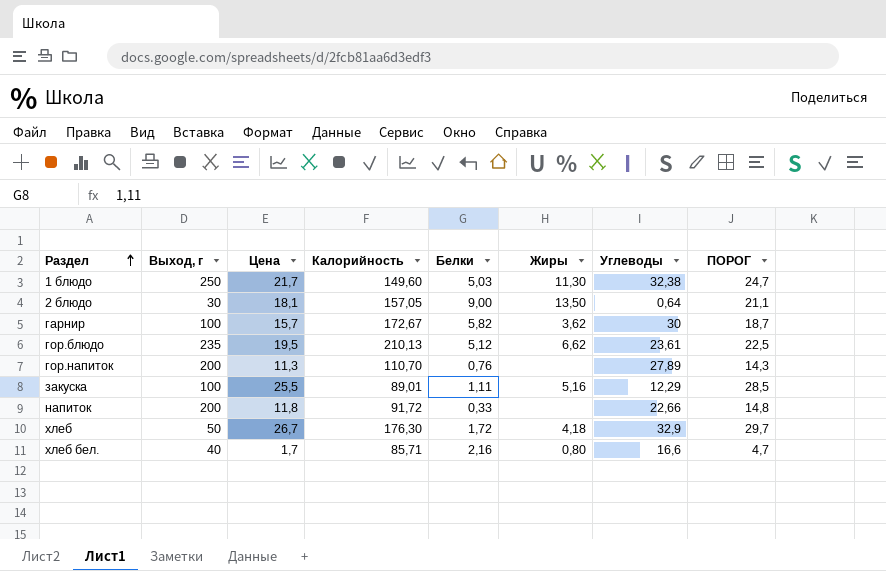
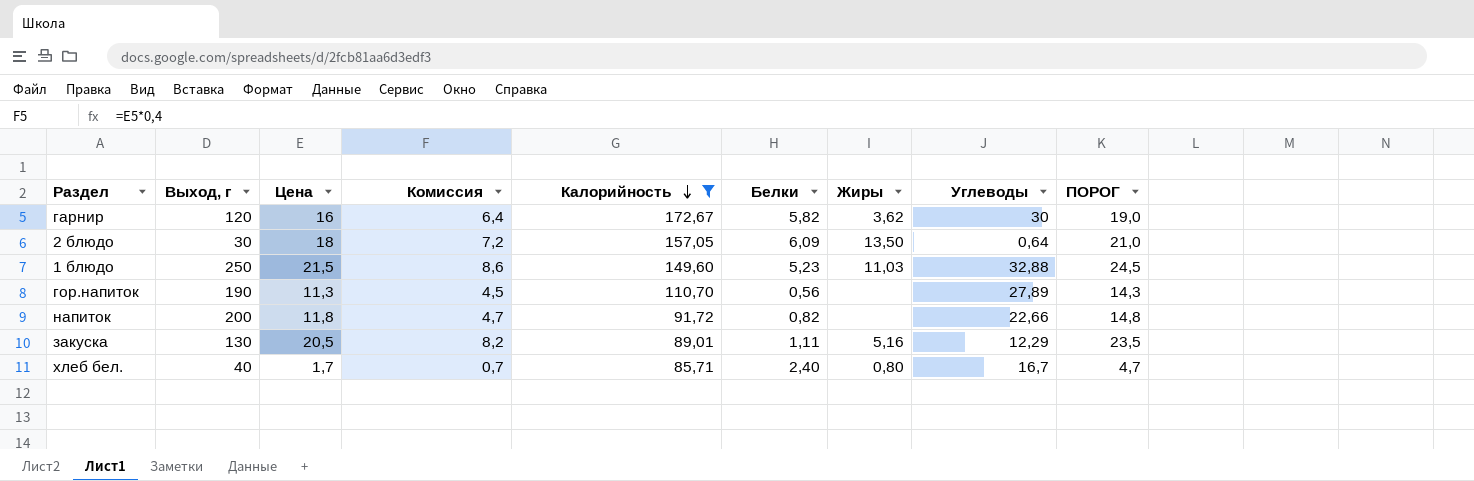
filter: none -> Калорийность <= 172,67
row order: Раздел ascending -> Калорийность descending
column Комиссия | formula: none -> [Цена] * 0,4
гарнир | Выход, г: 100 -> 120
гарнир | Цена: 15,7 -> 16
гарнир | ПОРОГ: 18,7 -> 19,0
2 блюдо | Цена: 18,1 -> 18
2 блюдо | Белки: 9,00 -> 6,09
2 блюдо | ПОРОГ: 21,1 -> 21,0
1 блюдо | Цена: 21,7 -> 21,5
1 блюдо | Белки: 5,03 -> 5,23
1 блюдо | Жиры: 11,30 -> 11,03
1 блюдо | Углеводы: 32,38 -> 32,88
1 блюдо | ПОРОГ: 24,7 -> 24,5
гор.напиток | Выход, г: 200 -> 190
гор.напиток | Белки: 0,76 -> 0,56
напиток | Белки: 0,33 -> 0,82
закуска | Выход, г: 100 -> 130
закуска | Цена: 25,5 -> 20,5
закуска | ПОРОГ: 28,5 -> 23,5
хлеб бел. | Белки: 2,16 -> 2,40
хлеб бел. | Углеводы: 16,6 -> 16,7

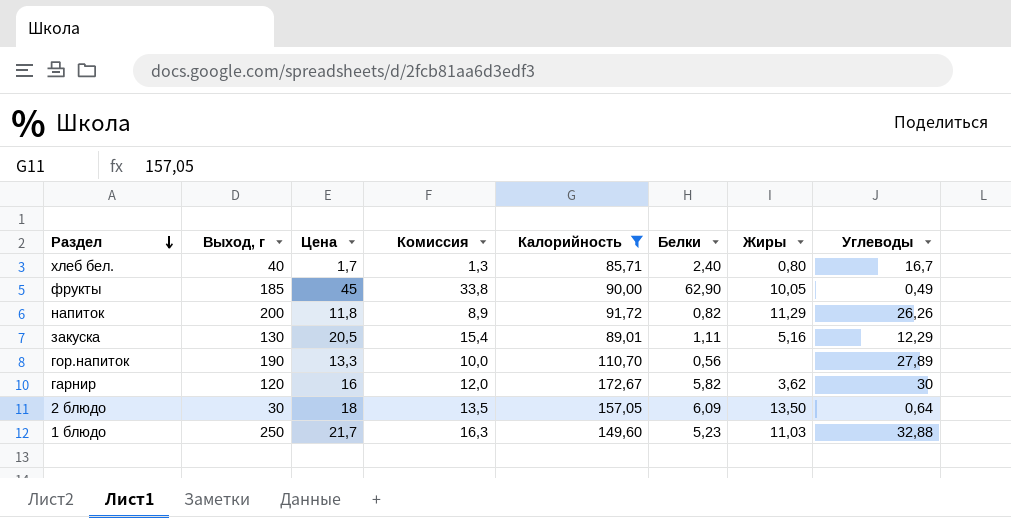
row order: Калорийность descending -> Раздел descending
column ПОРОГ | formula: [Цена] + 3 -> none
column Комиссия | formula: [Цена] * 0,4 -> [Цена] * 0,75
row фрукты: none -> 185 | 45 | 33,8 | 90,00 | 62,90 | 10,05 | 0,49
напиток | Жиры: none -> 11,29
напиток | Углеводы: 22,66 -> 26,26
гор.напиток | Цена: 11,3 -> 13,3
1 блюдо | Цена: 21,5 -> 21,7

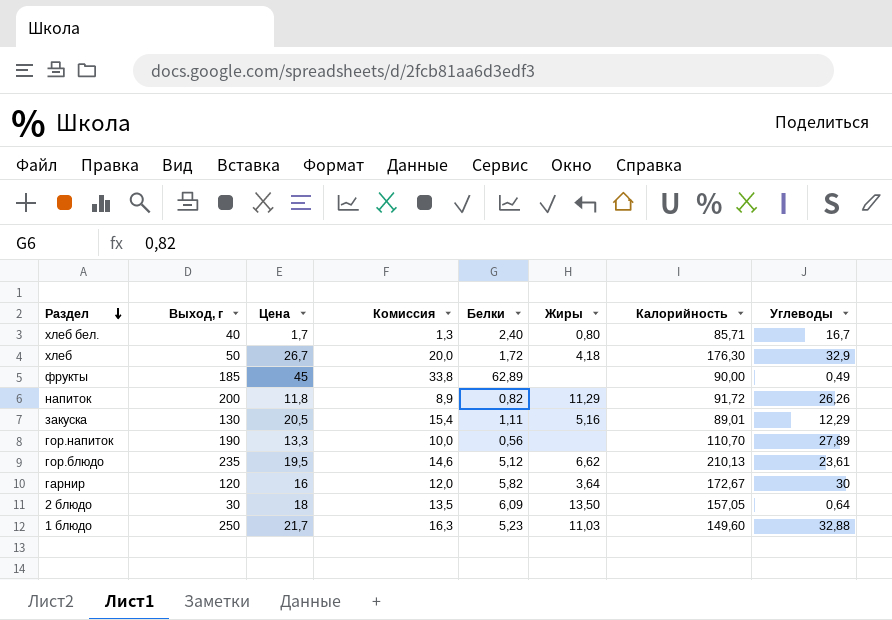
filter: Калорийность <= 172,67 -> none
column Калорийность | position: 5 -> 7
фрукты | Белки: 62,90 -> 62,89
фрукты | Жиры: 10,05 -> none
гарнир | Жиры: 3,62 -> 3,64

